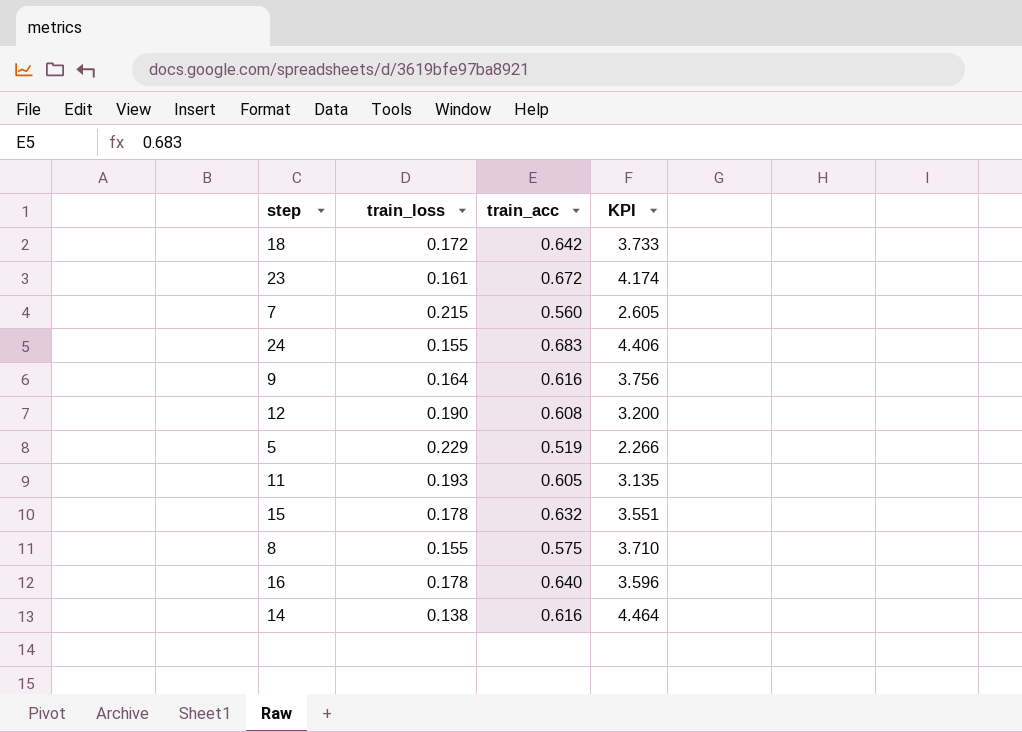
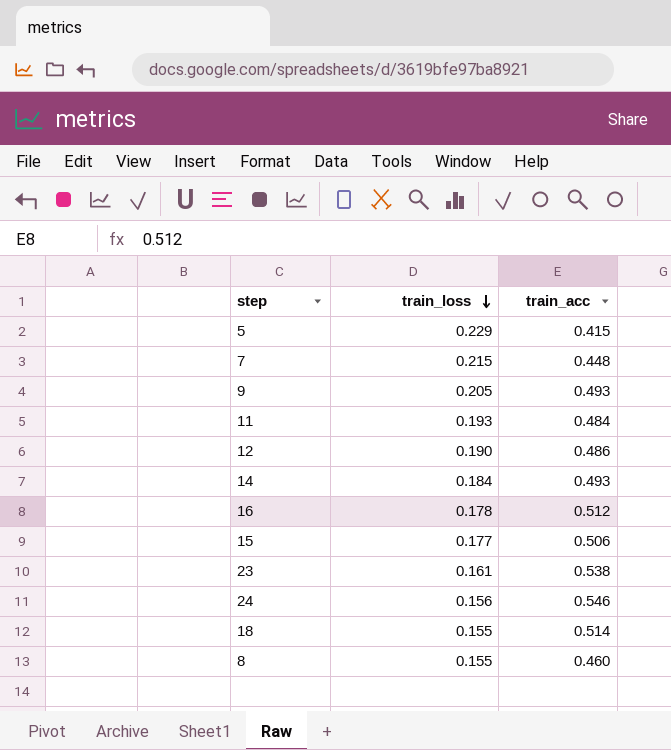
row order: none -> train_loss descending
column KPI | formula: [train_acc] / [train_loss] -> none
5 | train_acc: 0.519 -> 0.415
7 | train_acc: 0.560 -> 0.448
9 | train_loss: 0.164 -> 0.205
9 | train_acc: 0.616 -> 0.493
11 | train_acc: 0.605 -> 0.484
12 | train_acc: 0.608 -> 0.486
14 | train_loss: 0.138 -> 0.184
14 | train_acc: 0.616 -> 0.493
16 | train_acc: 0.640 -> 0.512
15 | train_loss: 0.178 -> 0.177
15 | train_acc: 0.632 -> 0.506
23 | train_acc: 0.672 -> 0.538
24 | train_loss: 0.155 -> 0.156
24 | train_acc: 0.683 -> 0.546
18 | train_loss: 0.172 -> 0.155
18 | train_acc: 0.642 -> 0.514
8 | train_acc: 0.575 -> 0.460

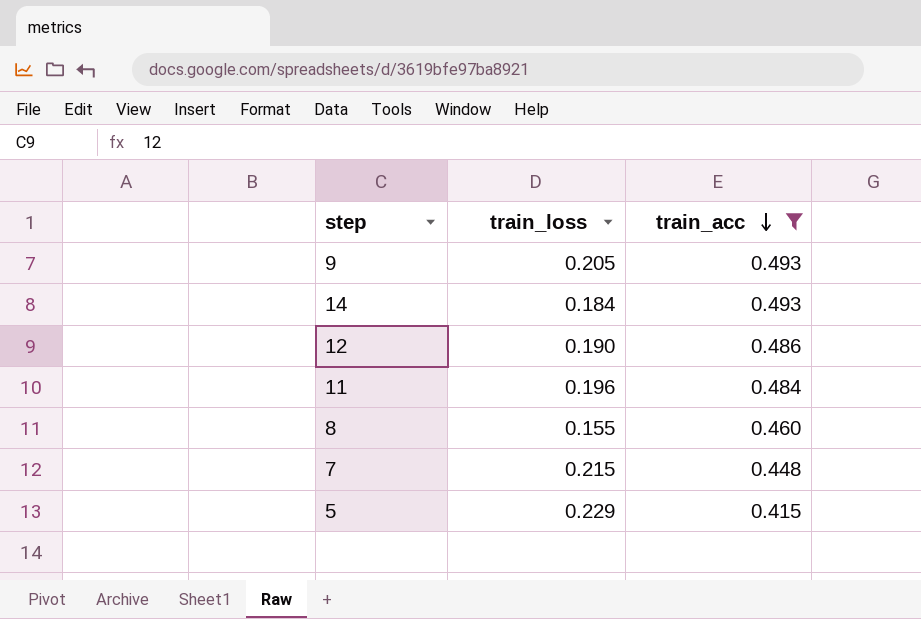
filter: none -> train_acc <= 0.493
row order: train_loss descending -> train_acc descending
11 | train_loss: 0.193 -> 0.196

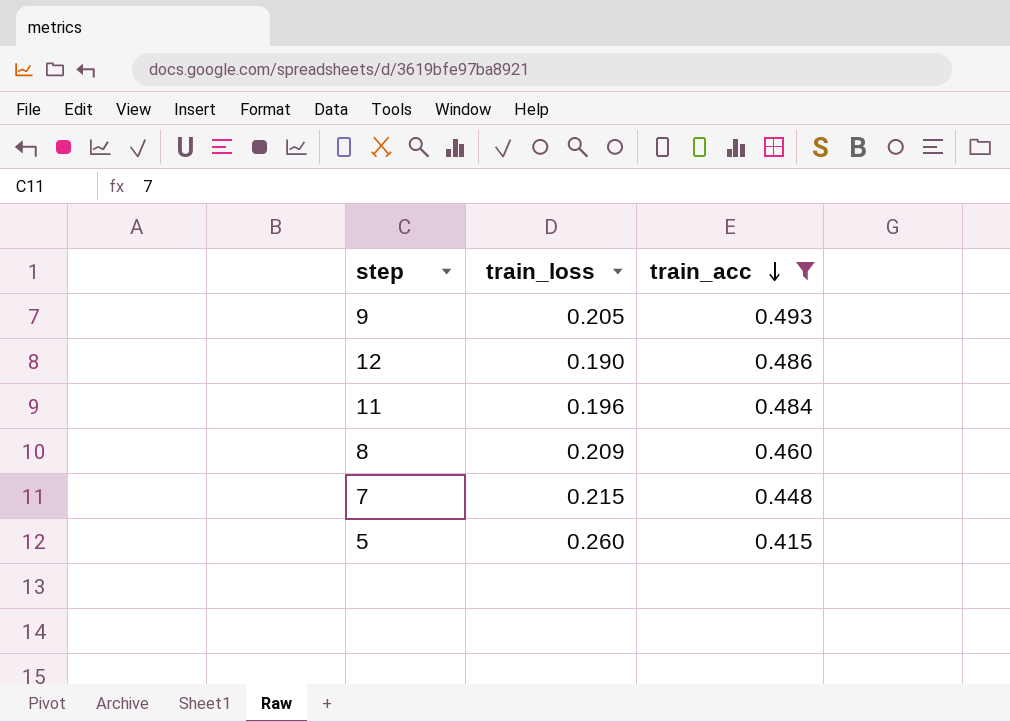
row 14: 0.184 | 0.493 -> none
8 | train_loss: 0.155 -> 0.209
5 | train_loss: 0.229 -> 0.260

